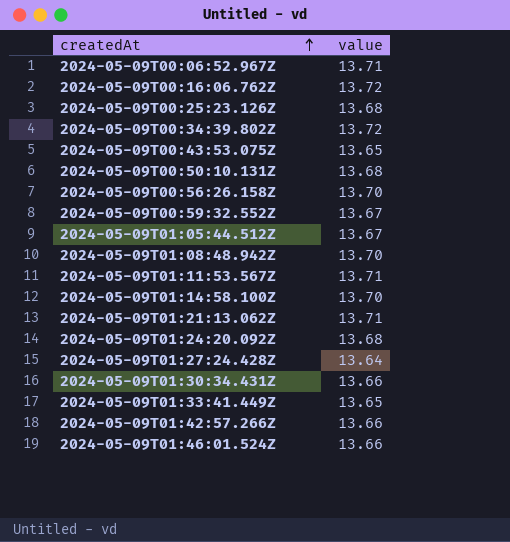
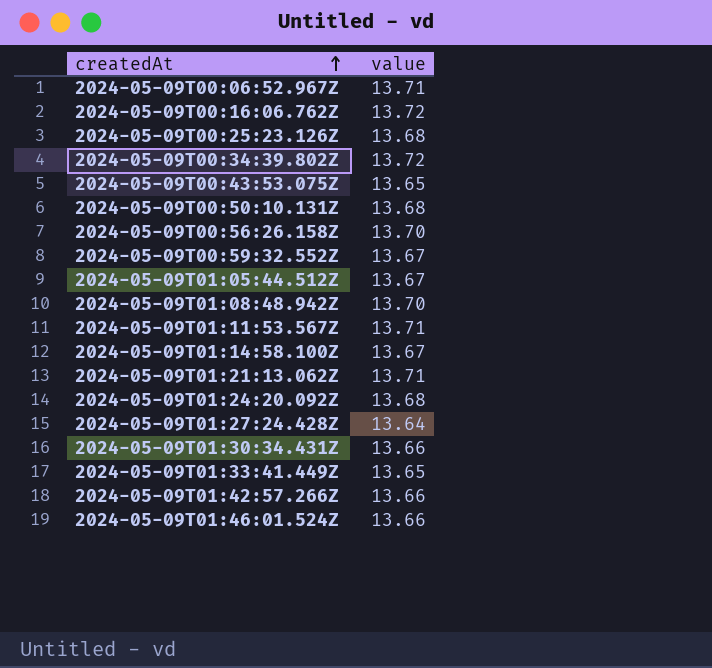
2024-05-09T01:14:58.100Z | value: 13.70 -> 13.67

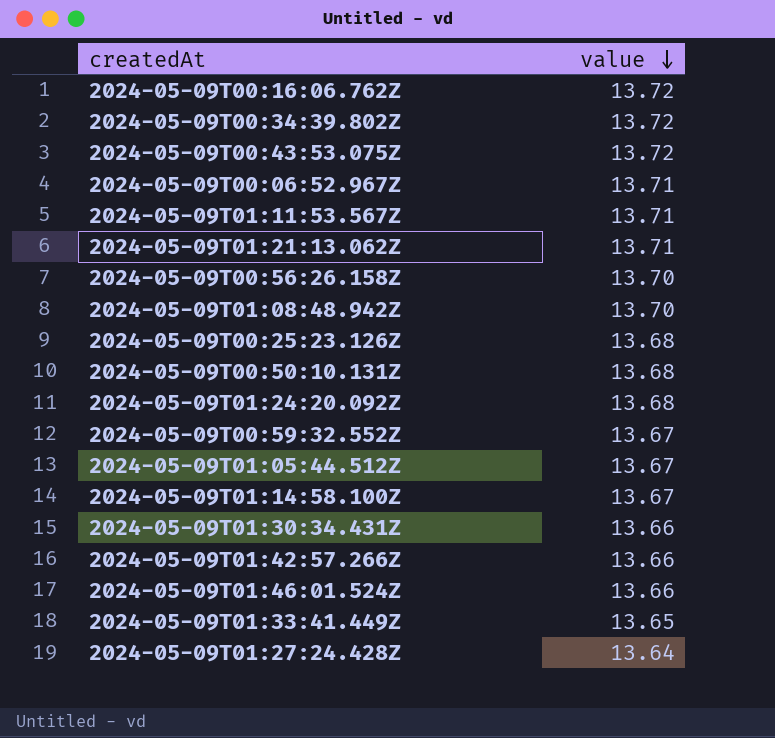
row order: createdAt ascending -> value descending
2024-05-09T00:43:53.075Z | value: 13.65 -> 13.72

